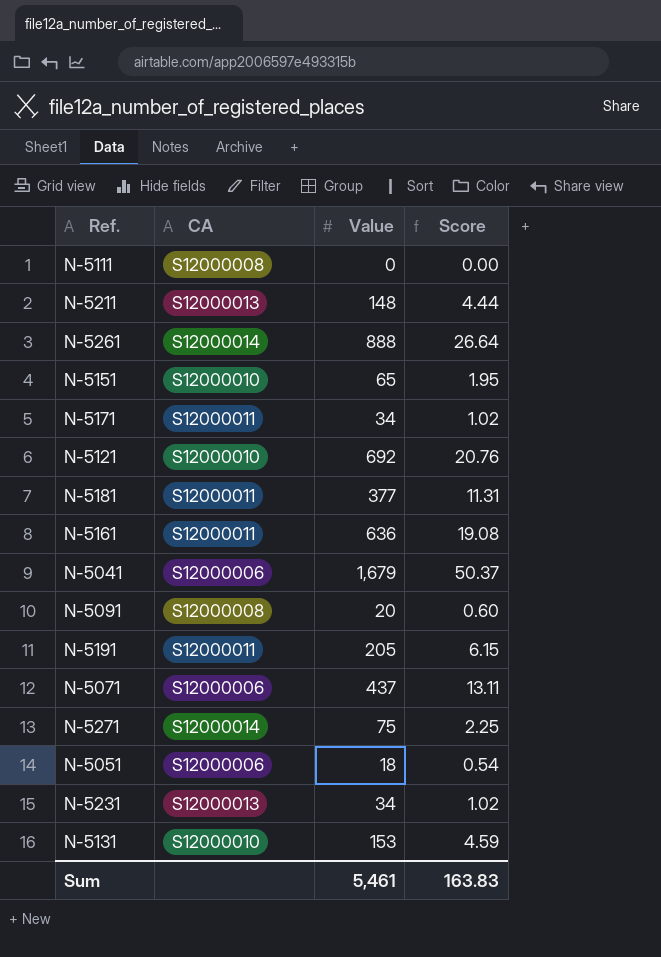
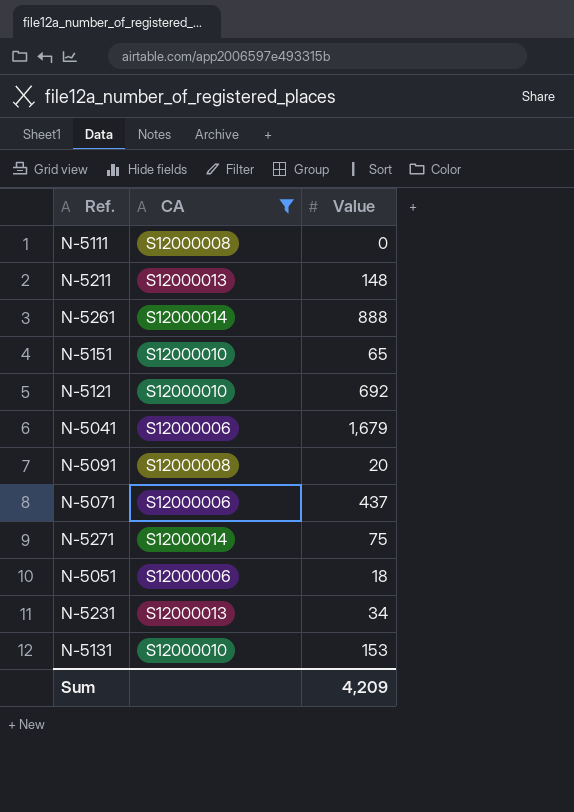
filter: none -> CA != S12000011
column Score | formula: [Value] * 0.03 -> none
Sum | Value: 5,461 -> 4,209

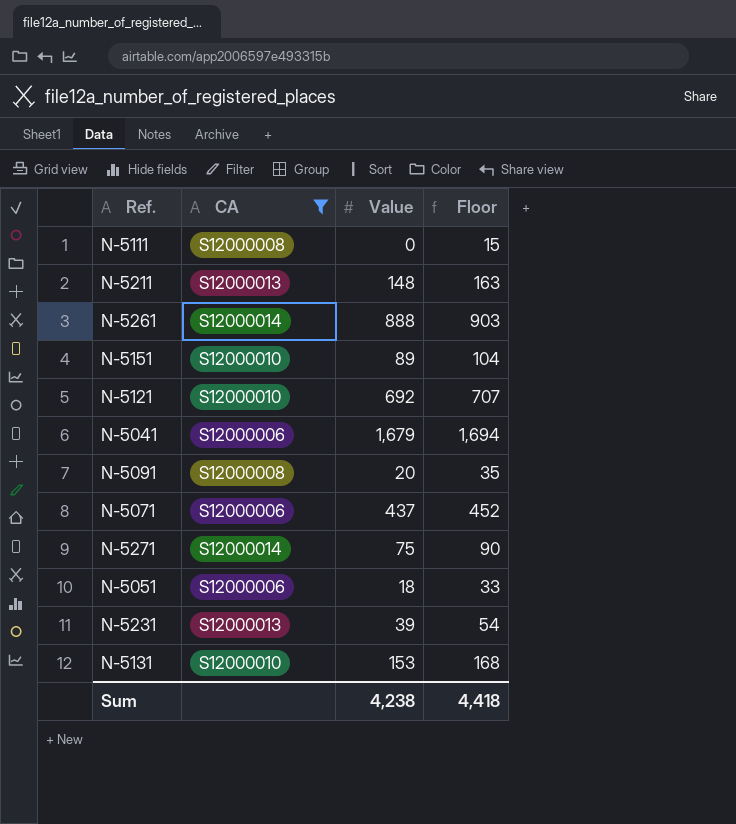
column Floor | formula: none -> [Value] + 15
N-5151 | Value: 65 -> 89
N-5231 | Value: 34 -> 39
Sum | Value: 4,209 -> 4,238

